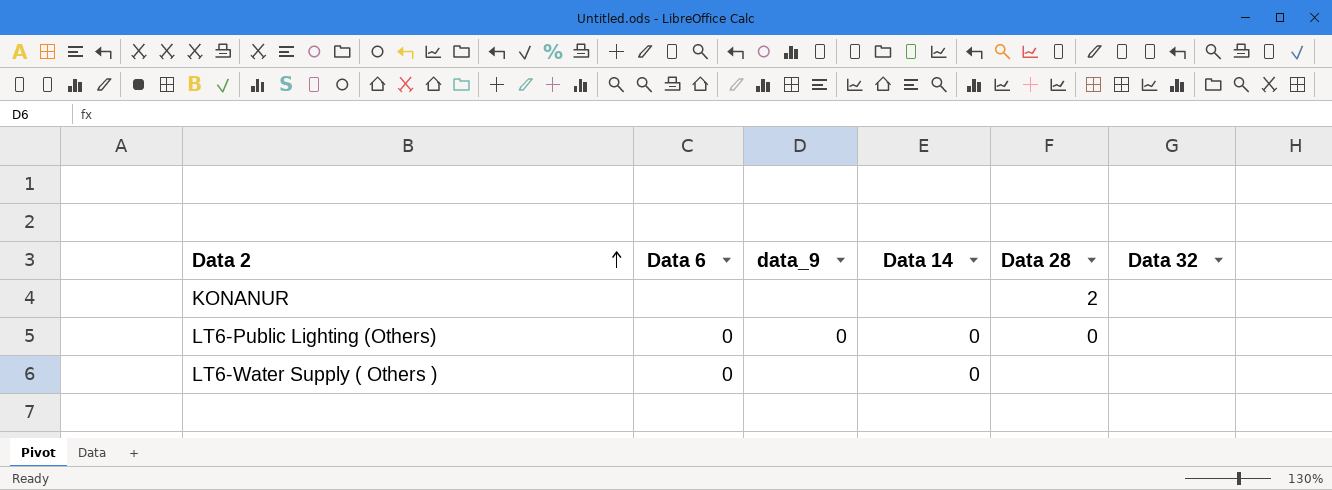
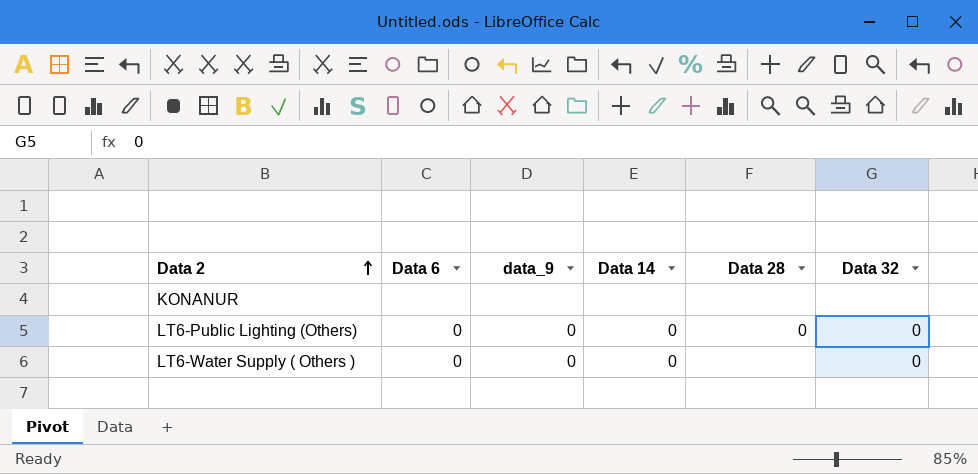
KONANUR | Data 28: 2 -> none
LT6-Public Lighting (Others) | Data 32: none -> 0
LT6-Water Supply ( Others ) | data_9: none -> 0
LT6-Water Supply ( Others ) | Data 32: none -> 0

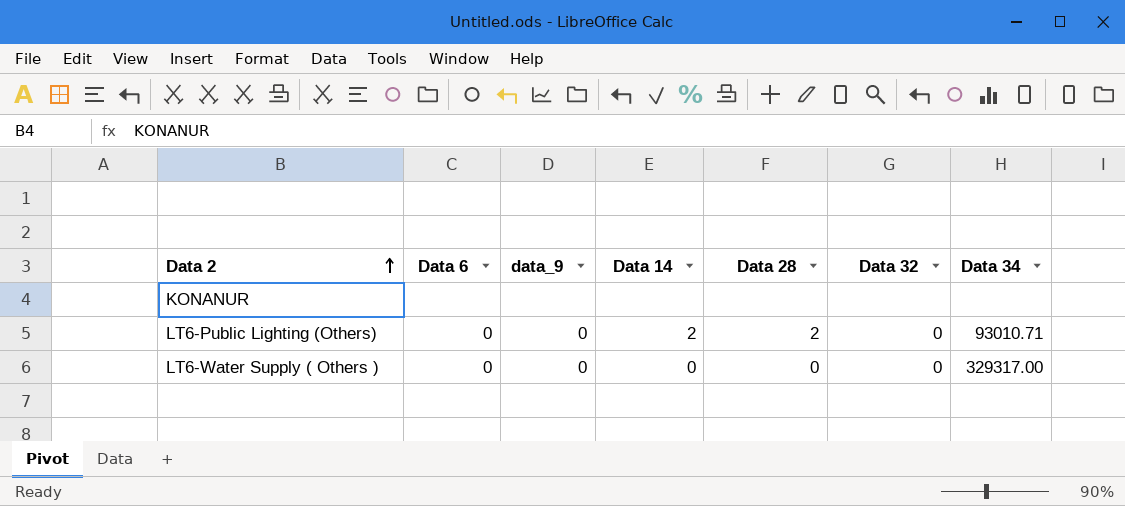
column Data 34 | position: none -> 7
LT6-Public Lighting (Others) | Data 14: 0 -> 2
LT6-Public Lighting (Others) | Data 28: 0 -> 2
LT6-Water Supply ( Others ) | Data 28: none -> 0

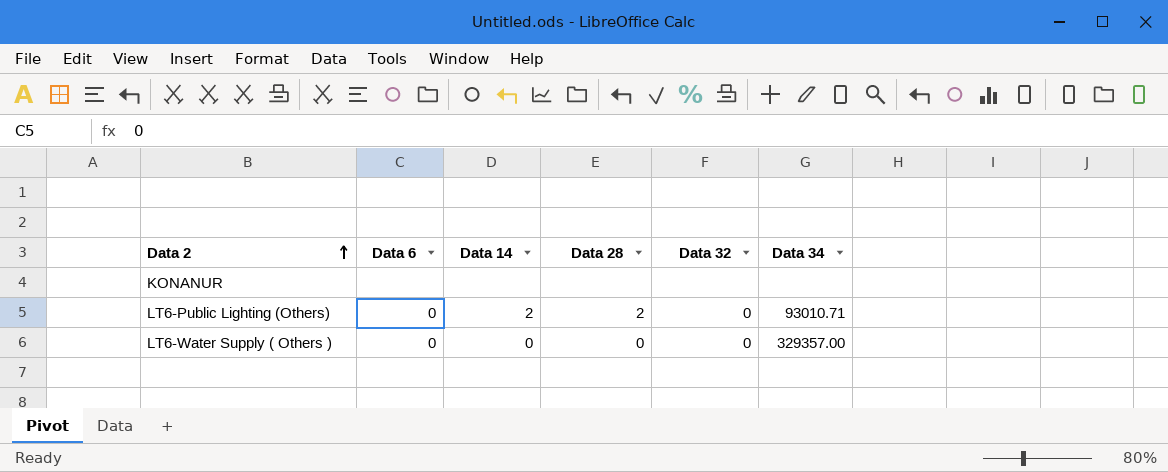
column data_9 | position: 3 -> none
LT6-Water Supply ( Others ) | Data 34: 329317.00 -> 329357.00

